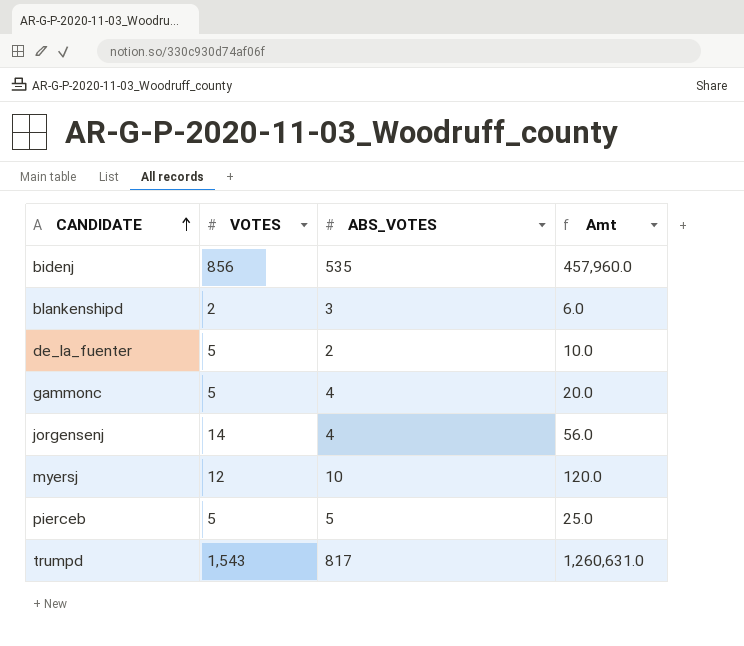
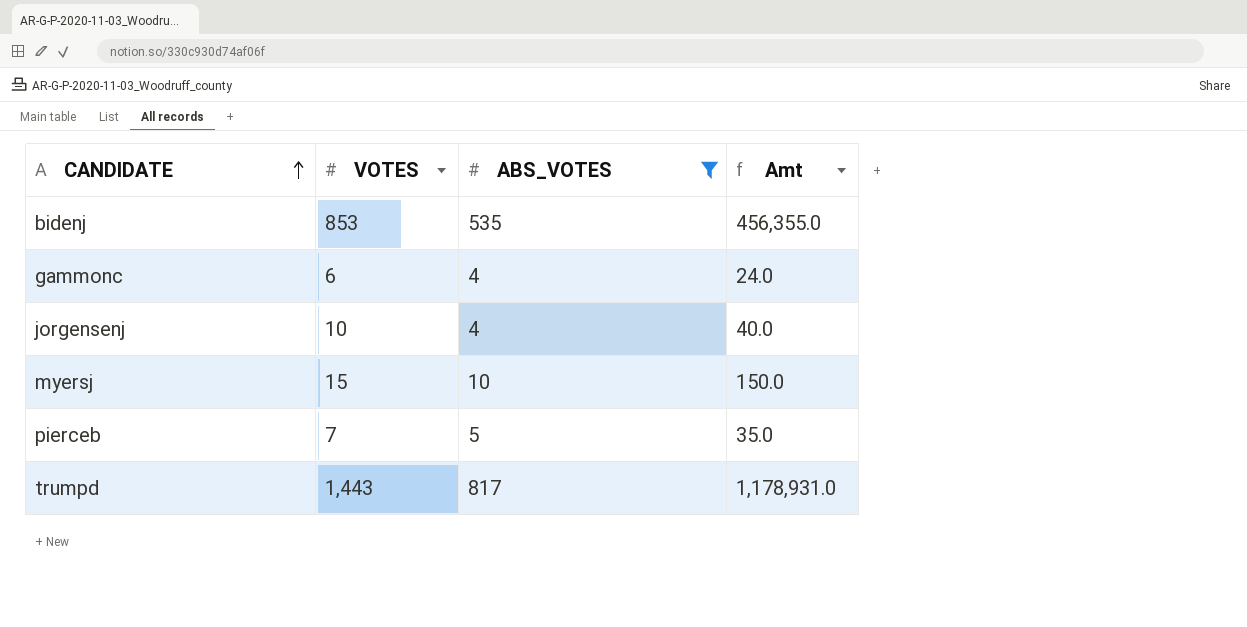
filter: none -> ABS_VOTES >= 4
bidenj | VOTES: 856 -> 853
bidenj | Amt: 457,960.0 -> 456,355.0
gammonc | VOTES: 5 -> 6
gammonc | Amt: 20.0 -> 24.0
jorgensenj | VOTES: 14 -> 10
jorgensenj | Amt: 56.0 -> 40.0
myersj | VOTES: 12 -> 15
myersj | Amt: 120.0 -> 150.0
pierceb | VOTES: 5 -> 7
pierceb | Amt: 25.0 -> 35.0
trumpd | VOTES: 1,543 -> 1,443
trumpd | Amt: 1,260,631.0 -> 1,178,931.0

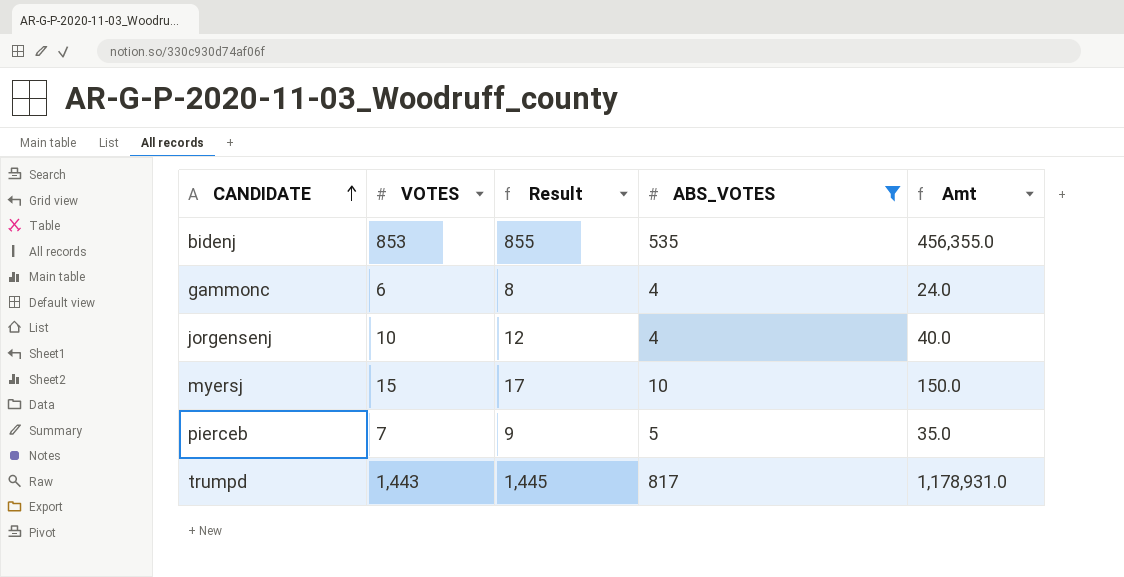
column Result | formula: none -> [VOTES] + 2

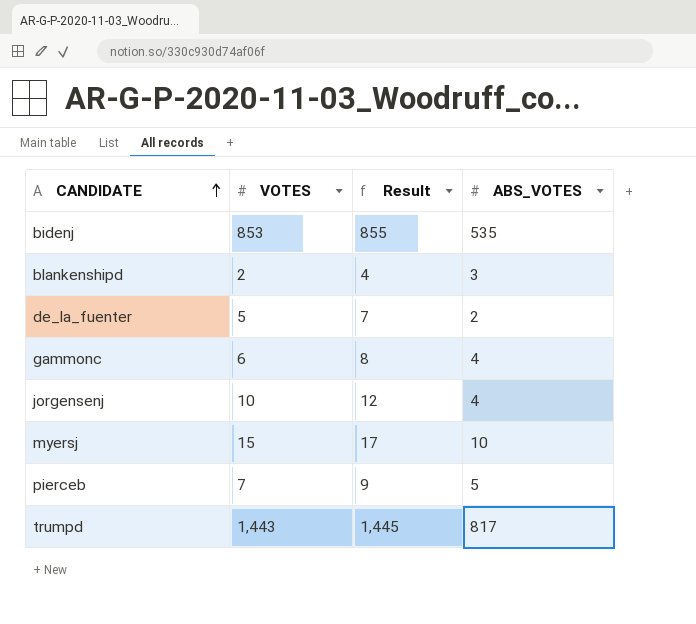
filter: ABS_VOTES >= 4 -> none
column Amt | formula: [VOTES] * [ABS_VOTES] -> none

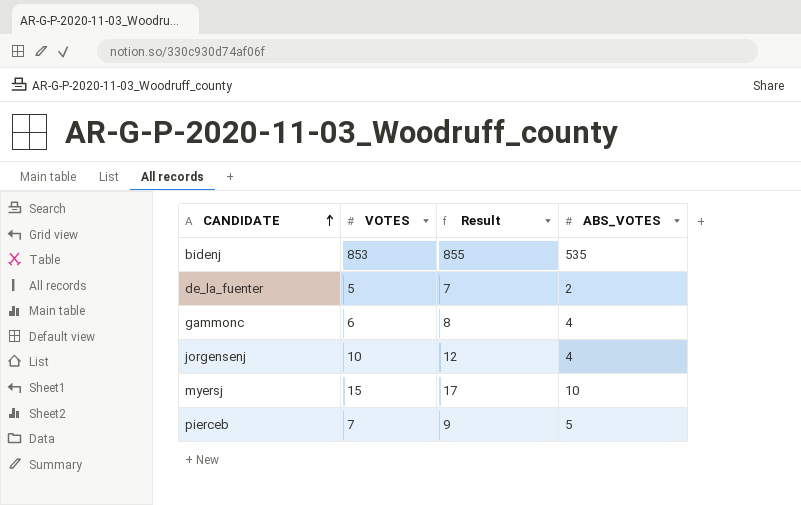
row blankenshipd: 2 | 4 | 3 -> none
row trumpd: 1,443 | 1,445 | 817 -> none

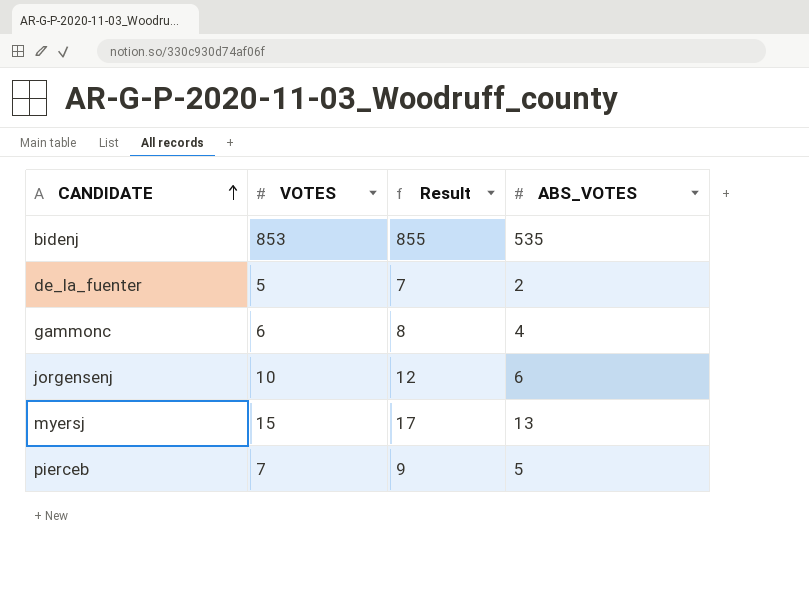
jorgensenj | ABS_VOTES: 4 -> 6
myersj | ABS_VOTES: 10 -> 13

